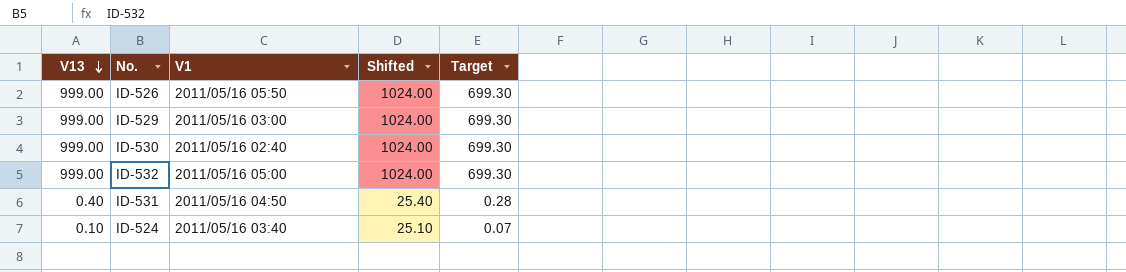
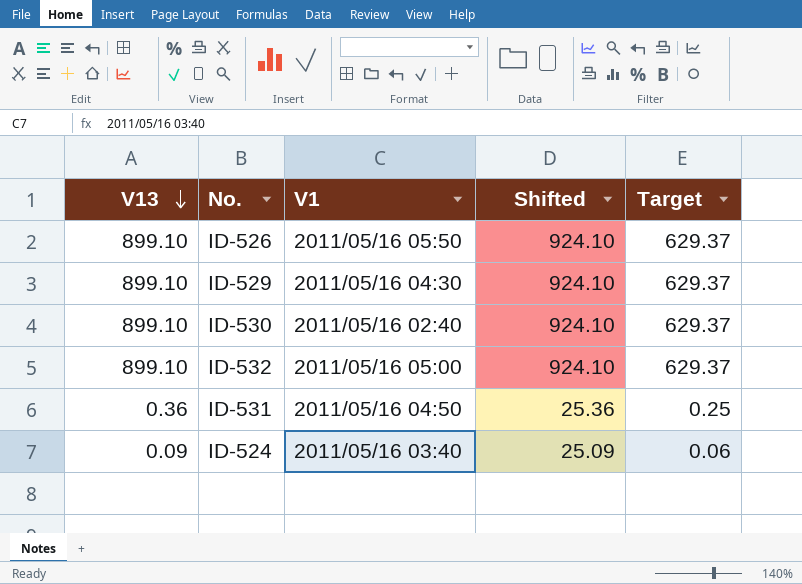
ID-526 | V13: 999.00 -> 899.10
ID-526 | Shifted: 1024.00 -> 924.10
ID-526 | Target: 699.30 -> 629.37
ID-529 | V13: 999.00 -> 899.10
ID-529 | V1: 2011/05/16 03:00 -> 2011/05/16 04:30
ID-529 | Shifted: 1024.00 -> 924.10
ID-529 | Target: 699.30 -> 629.37
ID-530 | V13: 999.00 -> 899.10
ID-530 | Shifted: 1024.00 -> 924.10
ID-530 | Target: 699.30 -> 629.37
ID-532 | V13: 999.00 -> 899.10
ID-532 | Shifted: 1024.00 -> 924.10
ID-532 | Target: 699.30 -> 629.37
ID-531 | V13: 0.40 -> 0.36
ID-531 | Shifted: 25.40 -> 25.36
ID-531 | Target: 0.28 -> 0.25
ID-524 | V13: 0.10 -> 0.09
ID-524 | Shifted: 25.10 -> 25.09
ID-524 | Target: 0.07 -> 0.06

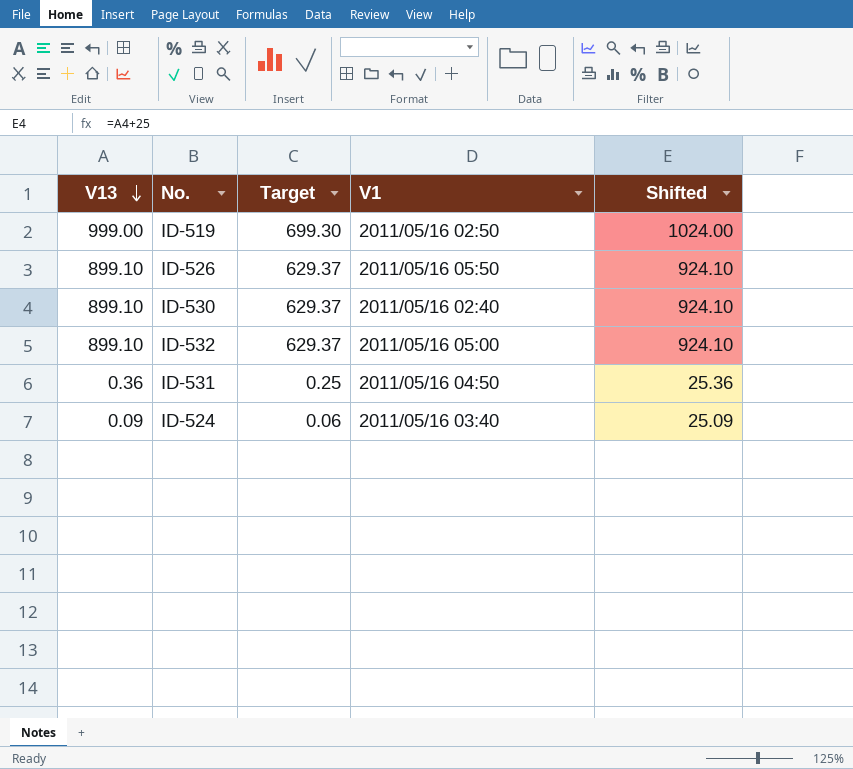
column Target | position: 5 -> 3
row ID-529: 899.10 | 2011/05/16 04:30 | 924.10 | 629.37 -> none
row ID-519: none -> 999.00 | 699.30 | 2011/05/16 02:50 | 1024.00

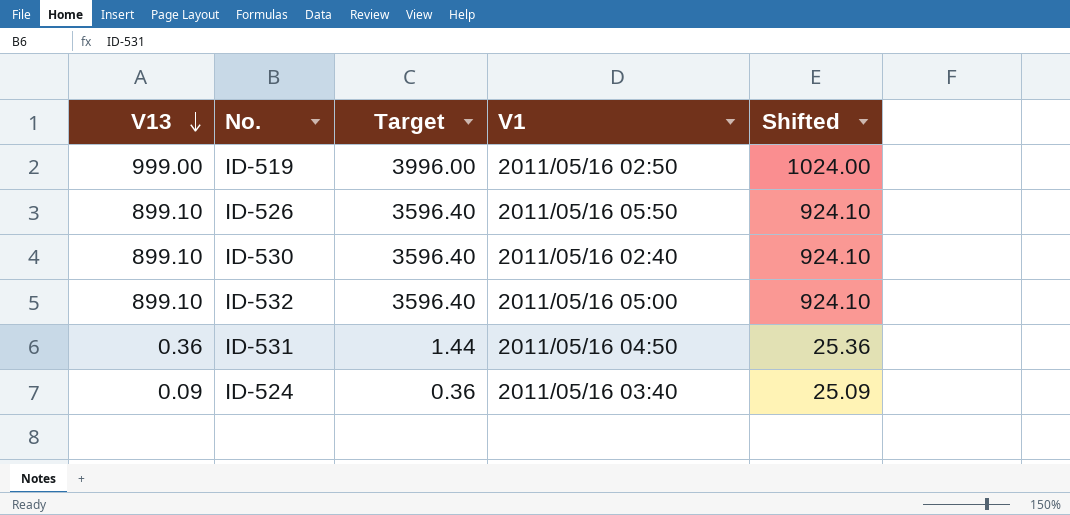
column Target | formula: [V13] * 0.7 -> [V13] * 4

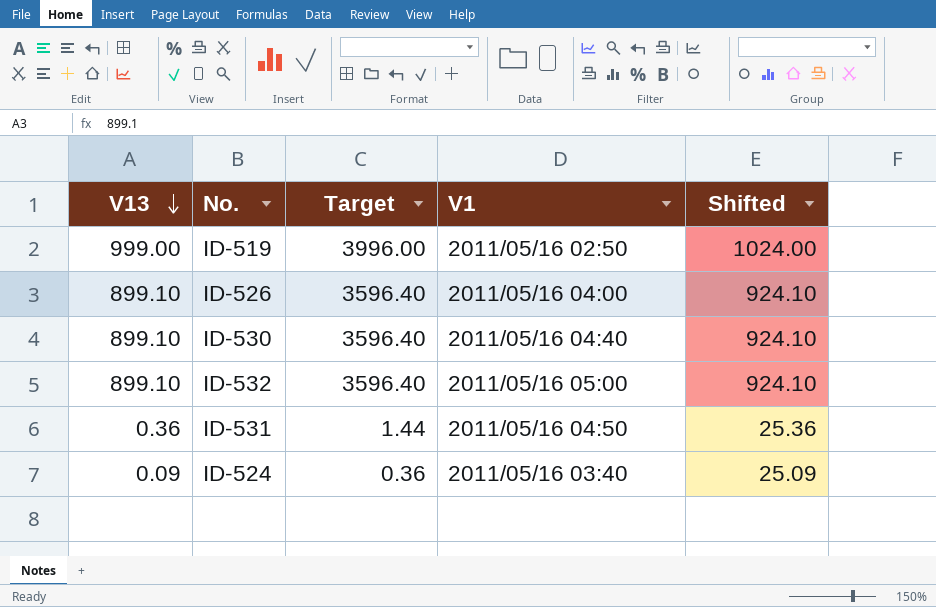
ID-526 | V1: 2011/05/16 05:50 -> 2011/05/16 04:00
ID-530 | V1: 2011/05/16 02:40 -> 2011/05/16 04:40

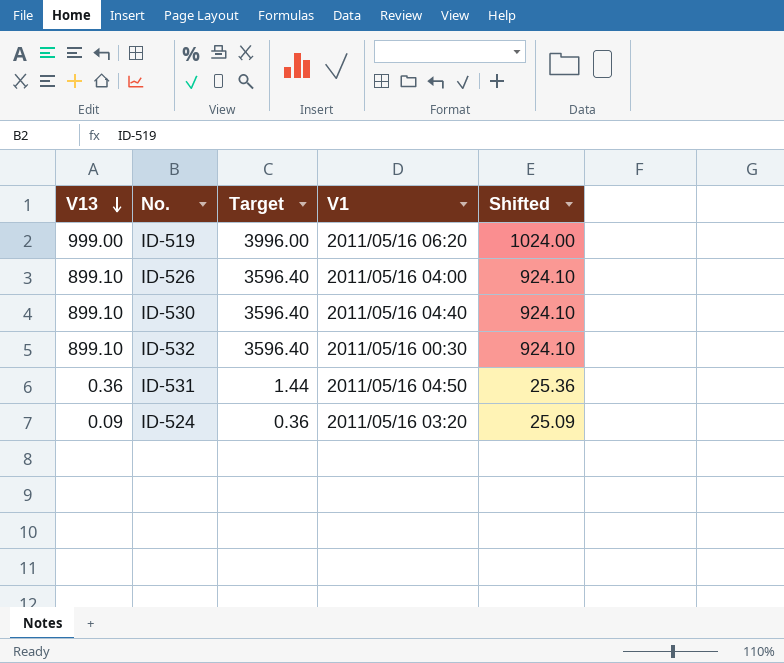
ID-519 | V1: 2011/05/16 02:50 -> 2011/05/16 06:20
ID-532 | V1: 2011/05/16 05:00 -> 2011/05/16 00:30
ID-524 | V1: 2011/05/16 03:40 -> 2011/05/16 03:20

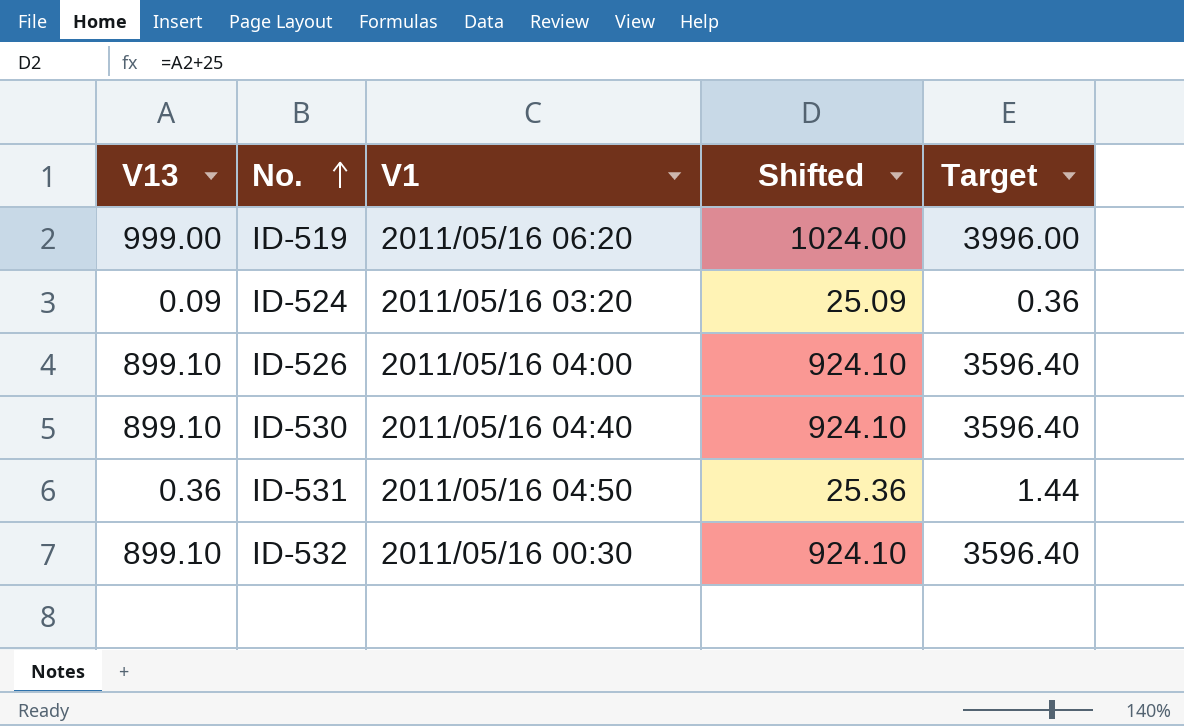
row order: V13 descending -> No. ascending
column Target | position: 3 -> 5

